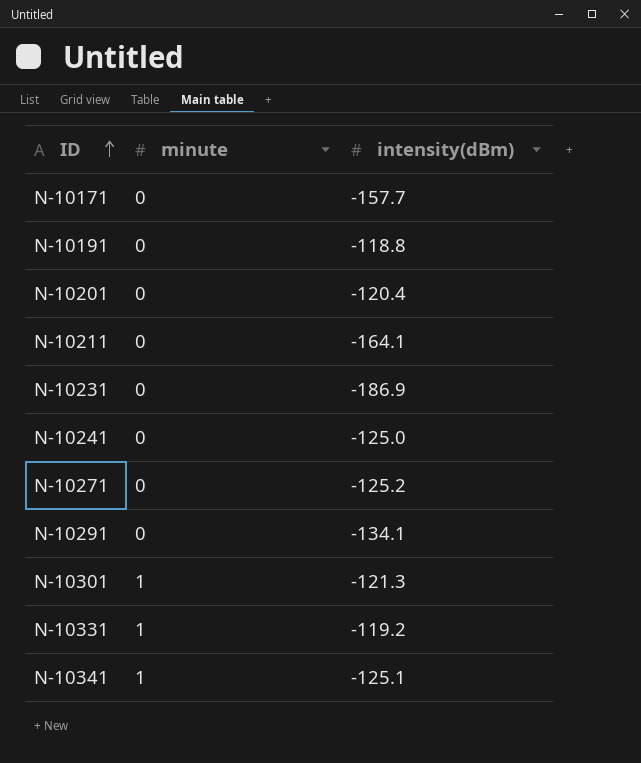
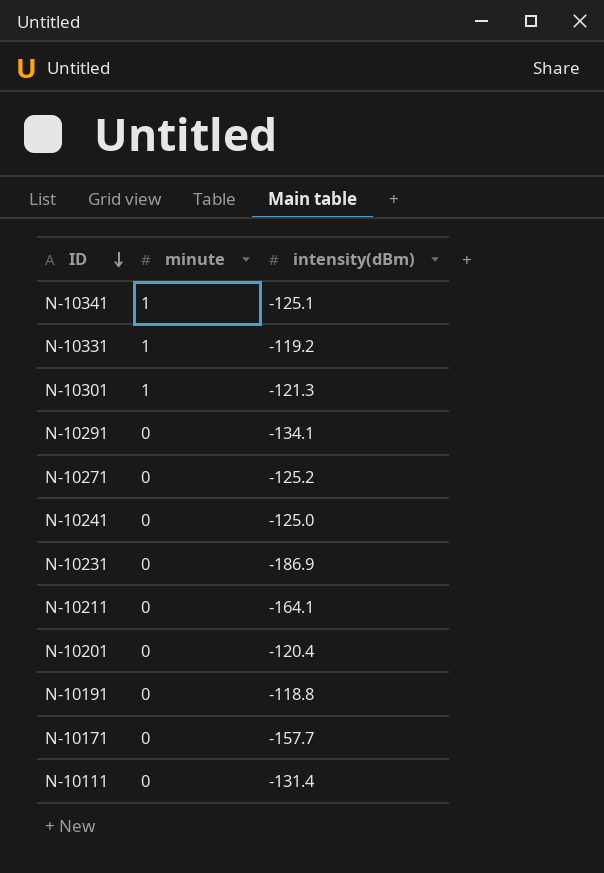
row order: ID ascending -> ID descending
row N-10111: none -> 0 | -131.4

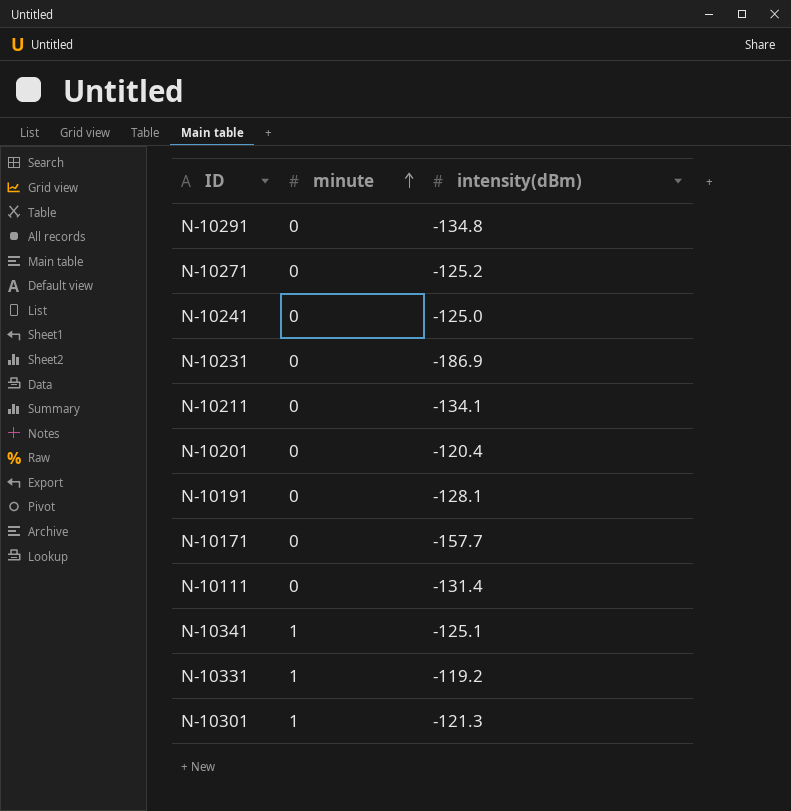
row order: ID descending -> minute ascending
N-10291 | intensity(dBm): -134.1 -> -134.8
N-10211 | intensity(dBm): -164.1 -> -134.1
N-10191 | intensity(dBm): -118.8 -> -128.1

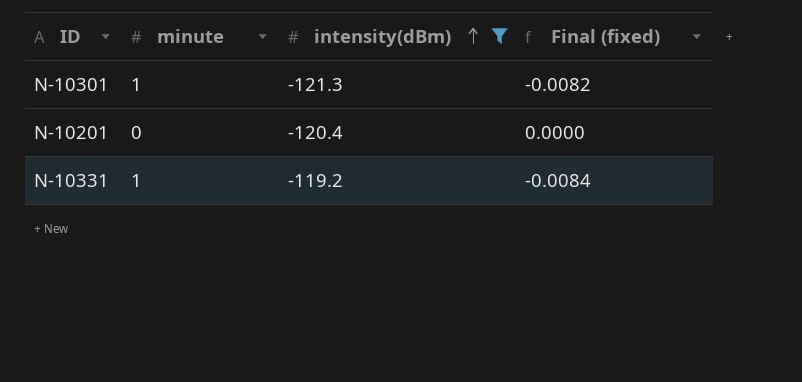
filter: none -> intensity(dBm) >= -121.3
row order: minute ascending -> intensity(dBm) ascending
column Final (fixed) | formula: none -> [minute] / [intensity(dBm)]

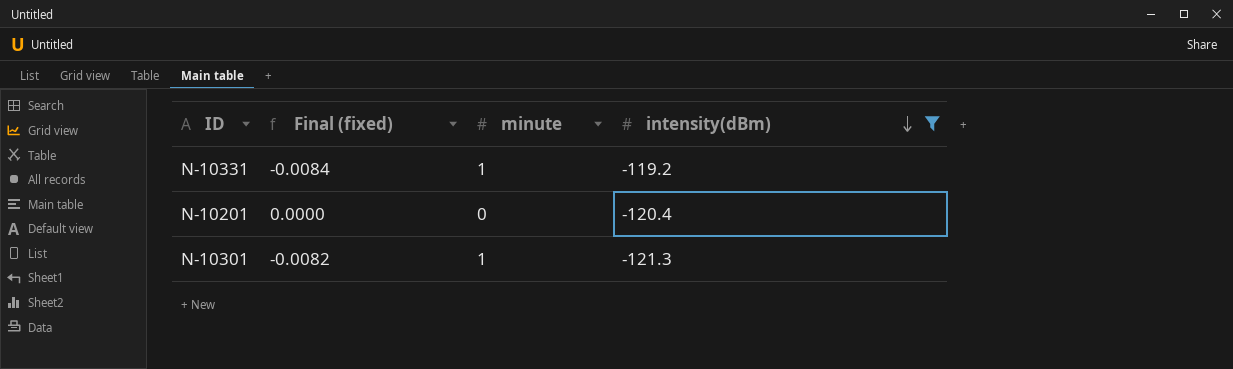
row order: intensity(dBm) ascending -> intensity(dBm) descending
column Final (fixed) | position: 4 -> 2

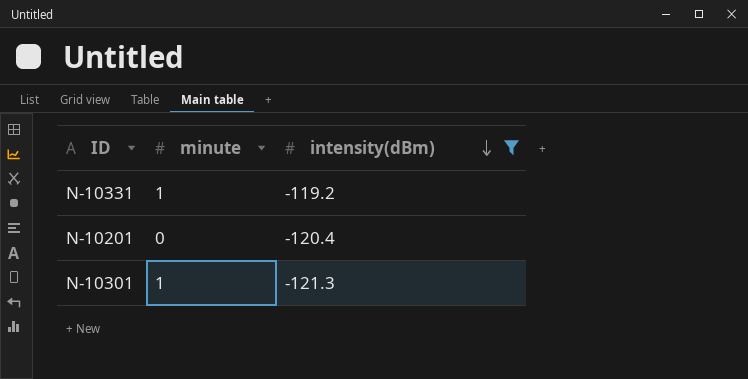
column Final (fixed) | formula: [minute] / [intensity(dBm)] -> none

